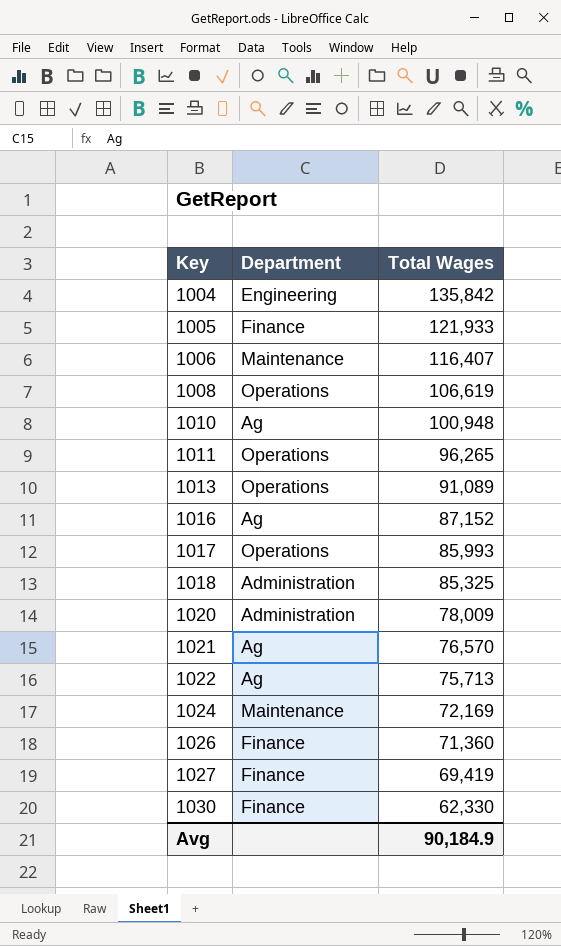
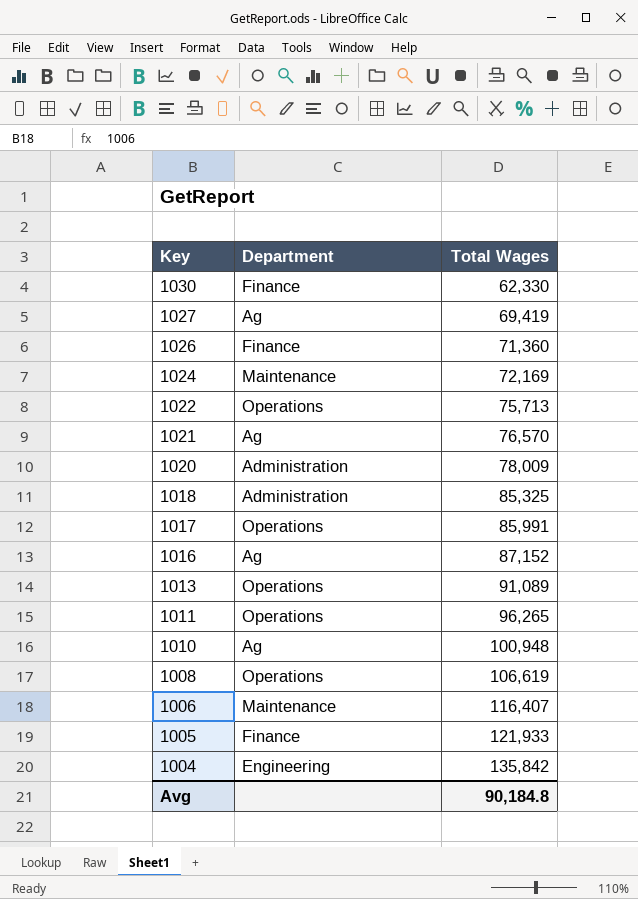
row order: Key ascending -> Key descending
1027 | Department: Finance -> Ag
1022 | Department: Ag -> Operations
1017 | Total Wages: 85,993 -> 85,991
Avg | Total Wages: 90,184.9 -> 90,184.8

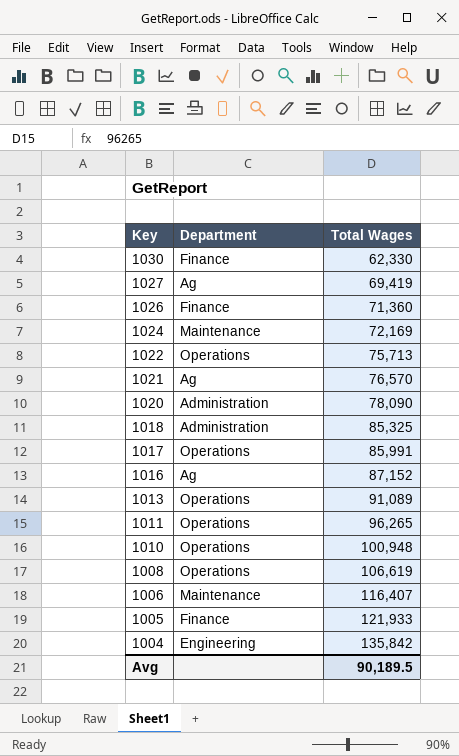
1020 | Total Wages: 78,009 -> 78,090
1010 | Department: Ag -> Operations
Avg | Total Wages: 90,184.8 -> 90,189.5

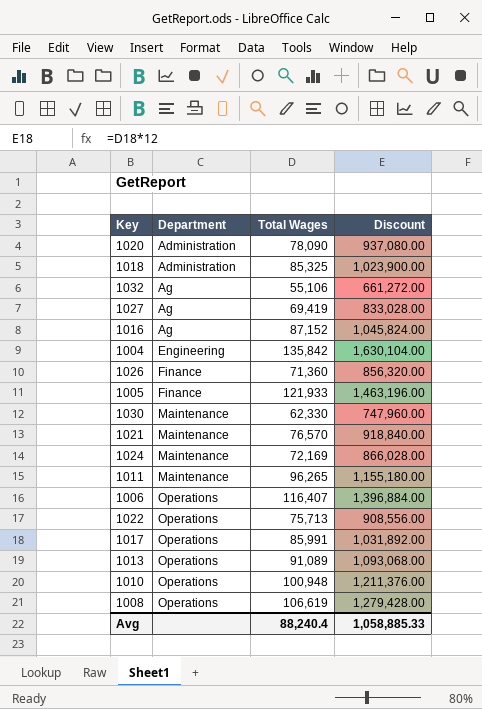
row order: Key descending -> Department ascending
column Discount | formula: none -> [Total Wages] * 12
row 1032: none -> Ag | 55,106 | 661,272.00
1030 | Department: Finance -> Maintenance
1021 | Department: Ag -> Maintenance
1011 | Department: Operations -> Maintenance
1006 | Department: Maintenance -> Operations
Avg | Total Wages: 90,189.5 -> 88,240.4

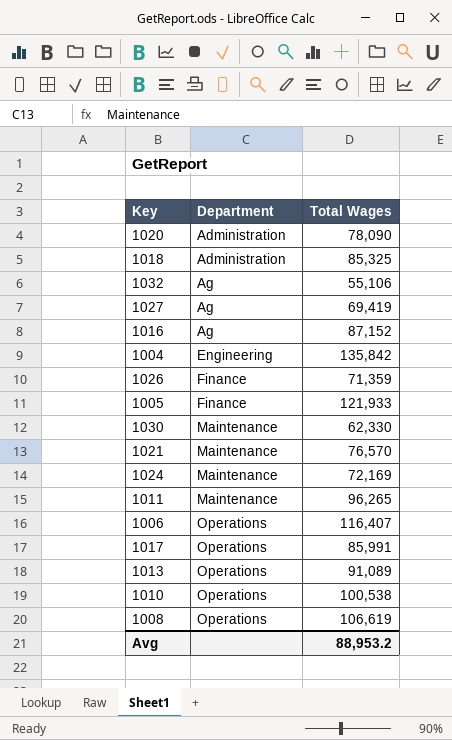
column Discount | formula: [Total Wages] * 12 -> none
row 1022: Operations | 75,713 | 908,556.00 -> none
1026 | Total Wages: 71,360 -> 71,359
1010 | Total Wages: 100,948 -> 100,538
Avg | Total Wages: 88,240.4 -> 88,953.2

